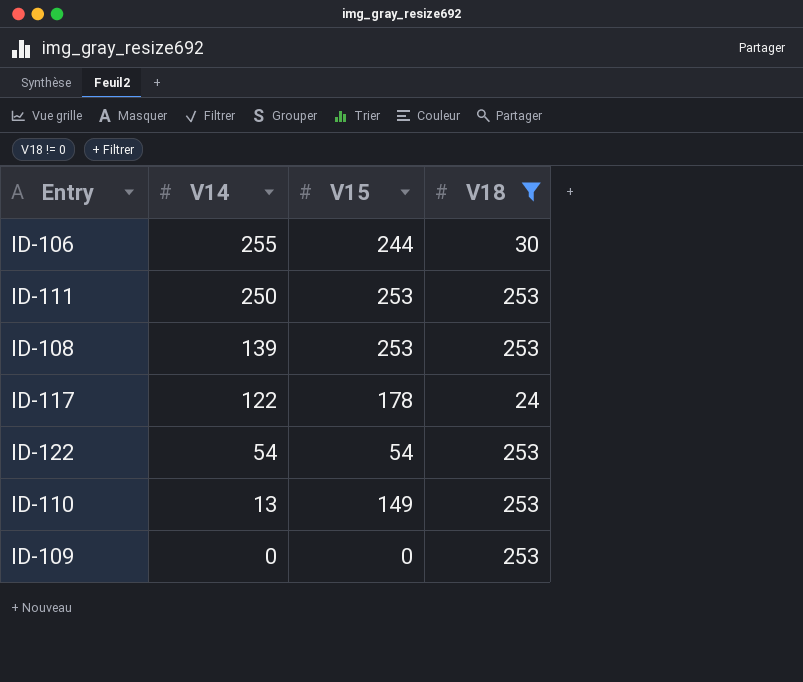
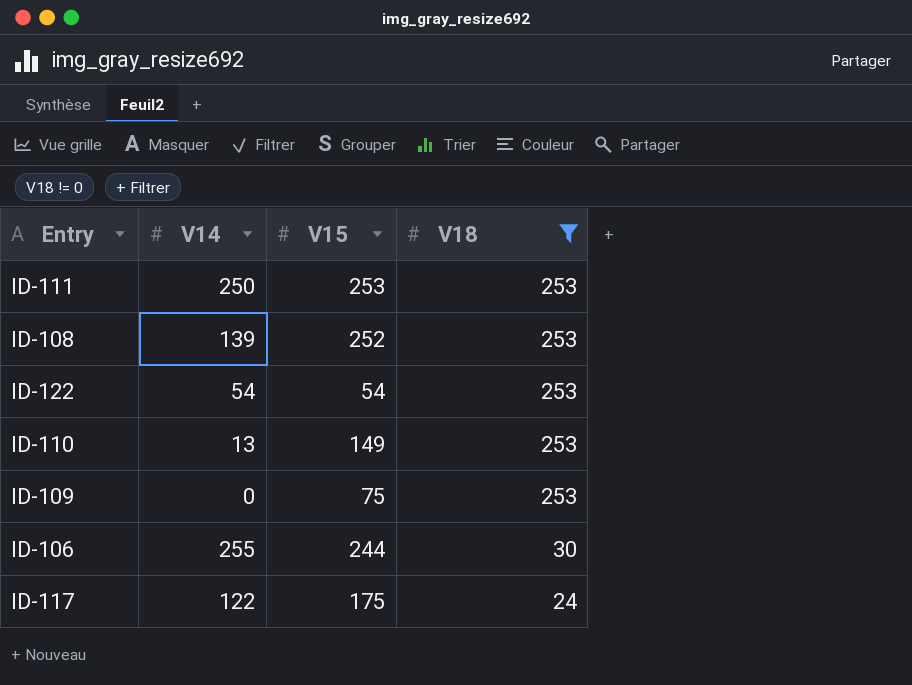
row order: V14 descending -> V18 descending
ID-108 | V15: 253 -> 252
ID-109 | V15: 0 -> 75
ID-117 | V15: 178 -> 175

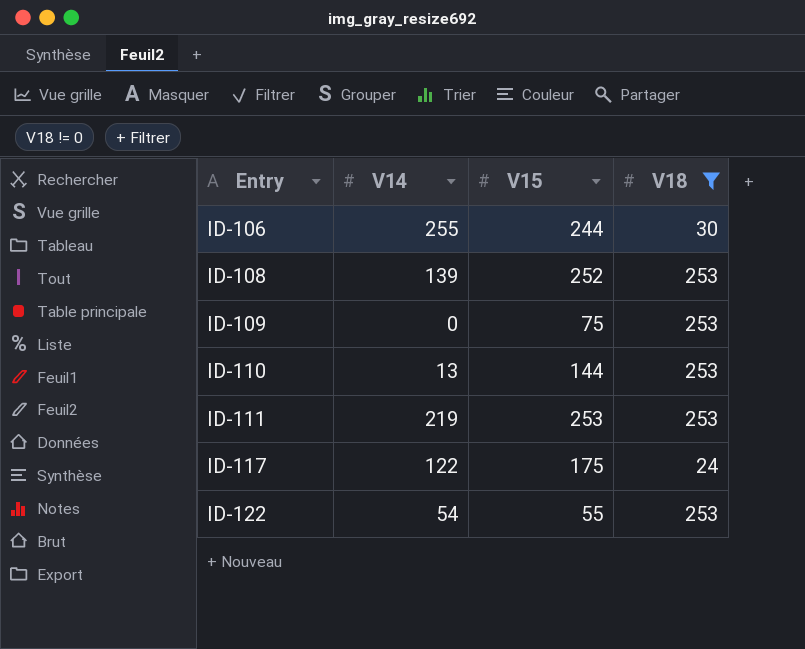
row order: V18 descending -> Entry ascending
ID-110 | V15: 149 -> 144
ID-111 | V14: 250 -> 219
ID-122 | V15: 54 -> 55

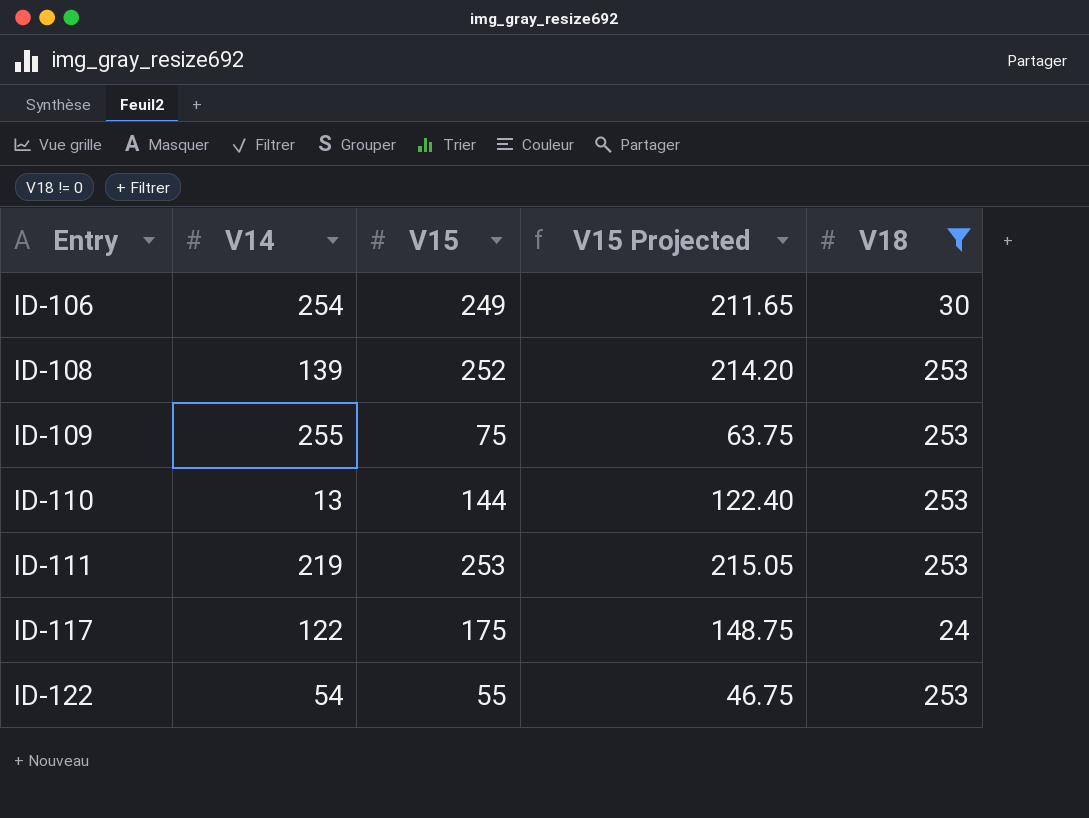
column V15 Projected | formula: none -> [V15] * 0.85
ID-106 | V14: 255 -> 254
ID-106 | V15: 244 -> 249
ID-109 | V14: 0 -> 255

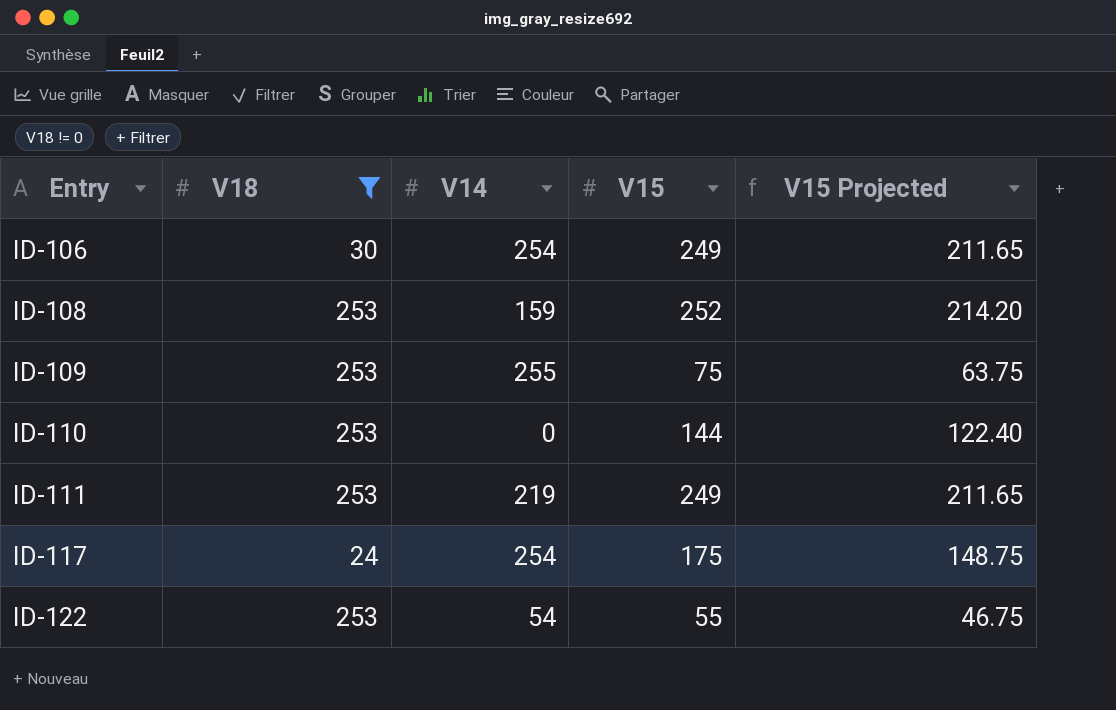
column V18 | position: 5 -> 2
ID-108 | V14: 139 -> 159
ID-110 | V14: 13 -> 0
ID-111 | V15: 253 -> 249
ID-111 | V15 Projected: 215.05 -> 211.65
ID-117 | V14: 122 -> 254

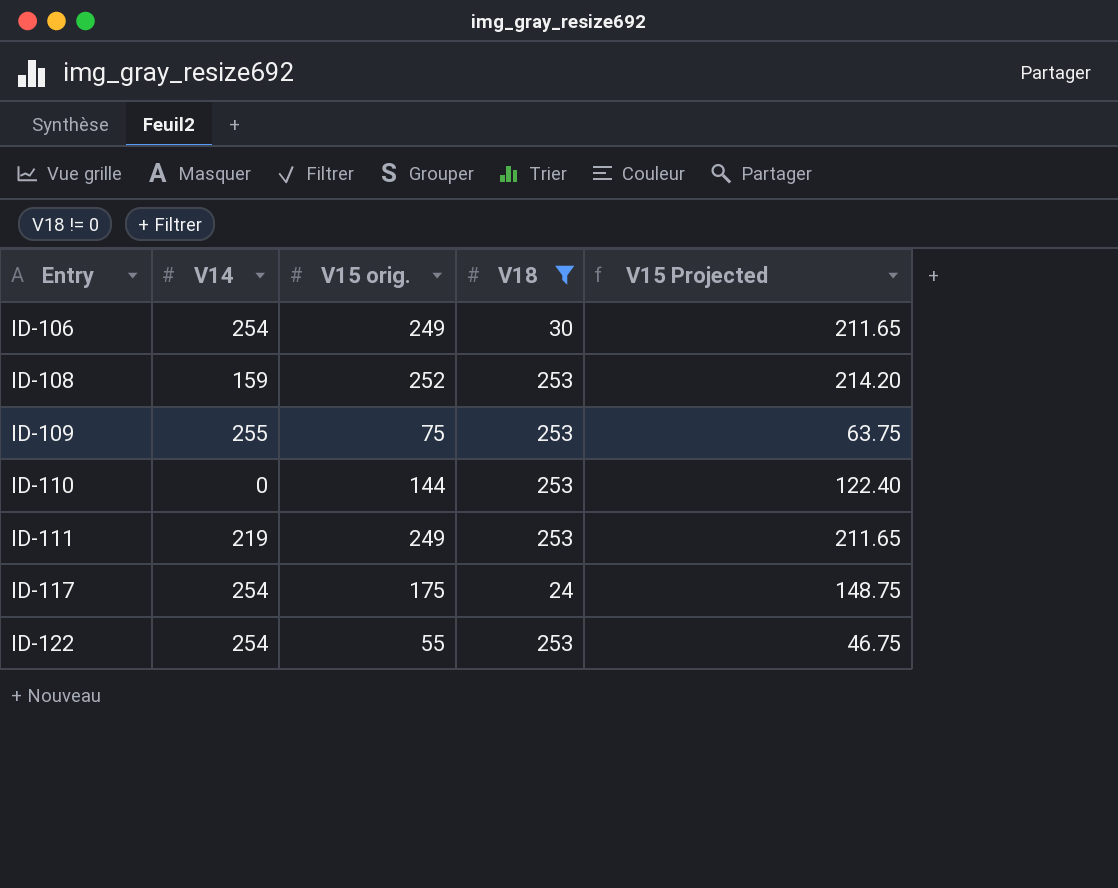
column name: V15 -> V15 orig.
column V18 | position: 2 -> 4
ID-122 | V14: 54 -> 254

